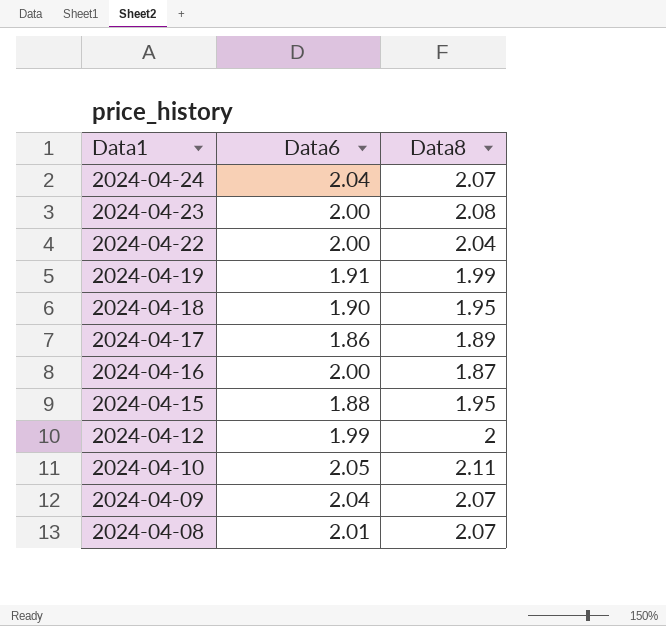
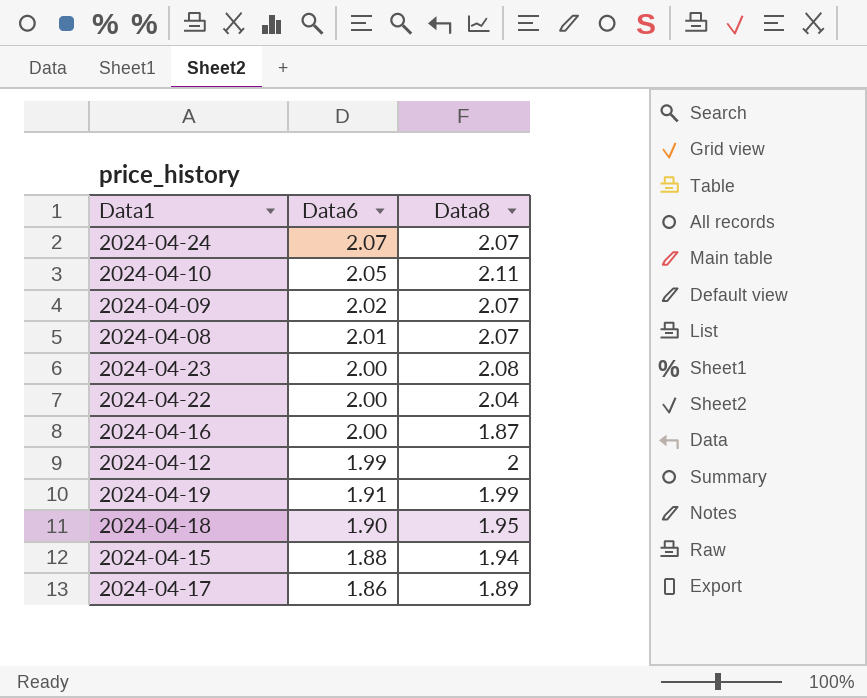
row order: Data1 descending -> Data6 descending
2024-04-24 | Data6: 2.04 -> 2.07
2024-04-09 | Data6: 2.04 -> 2.02
2024-04-15 | Data8: 1.95 -> 1.94

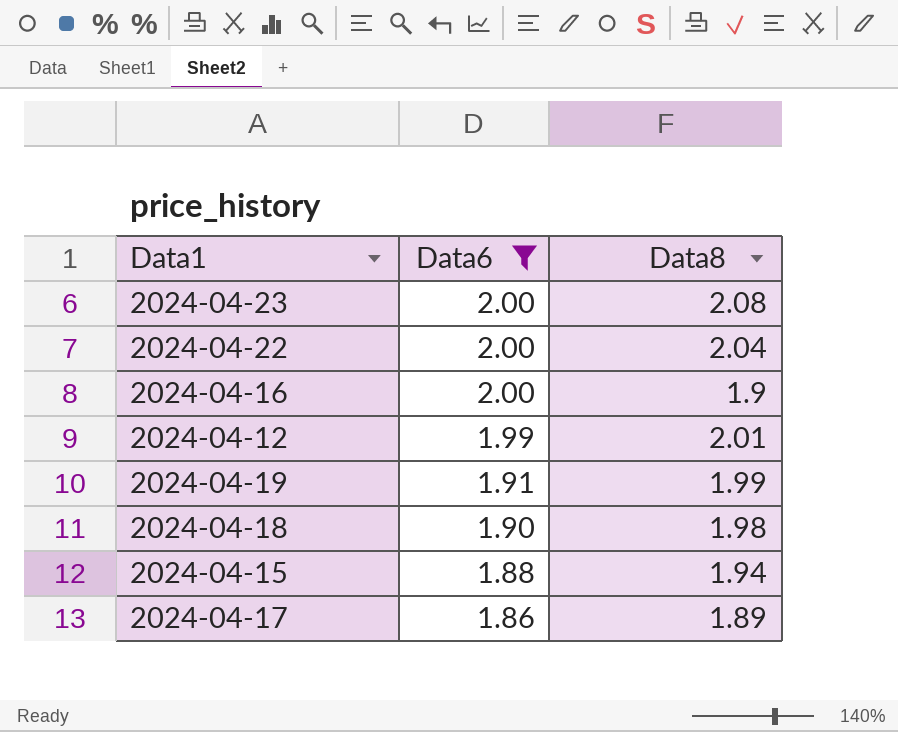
filter: none -> Data6 <= 2.00
2024-04-16 | Data8: 1.87 -> 1.9
2024-04-12 | Data8: 2 -> 2.01
2024-04-18 | Data8: 1.95 -> 1.98

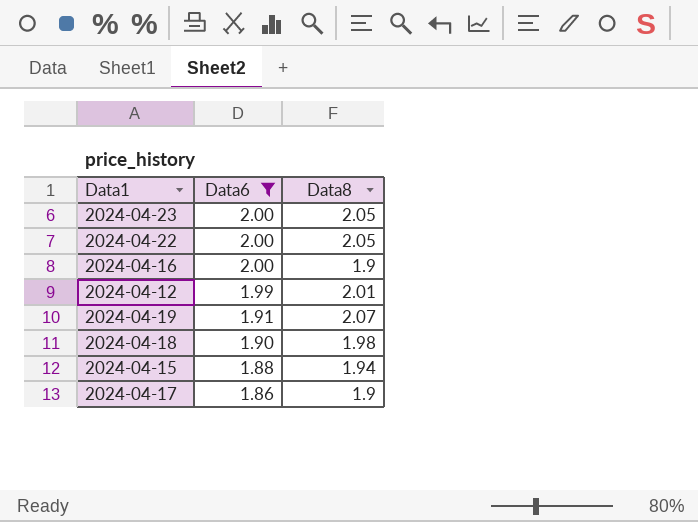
2024-04-23 | Data8: 2.08 -> 2.05
2024-04-22 | Data8: 2.04 -> 2.05
2024-04-19 | Data8: 1.99 -> 2.07
2024-04-17 | Data8: 1.89 -> 1.9

